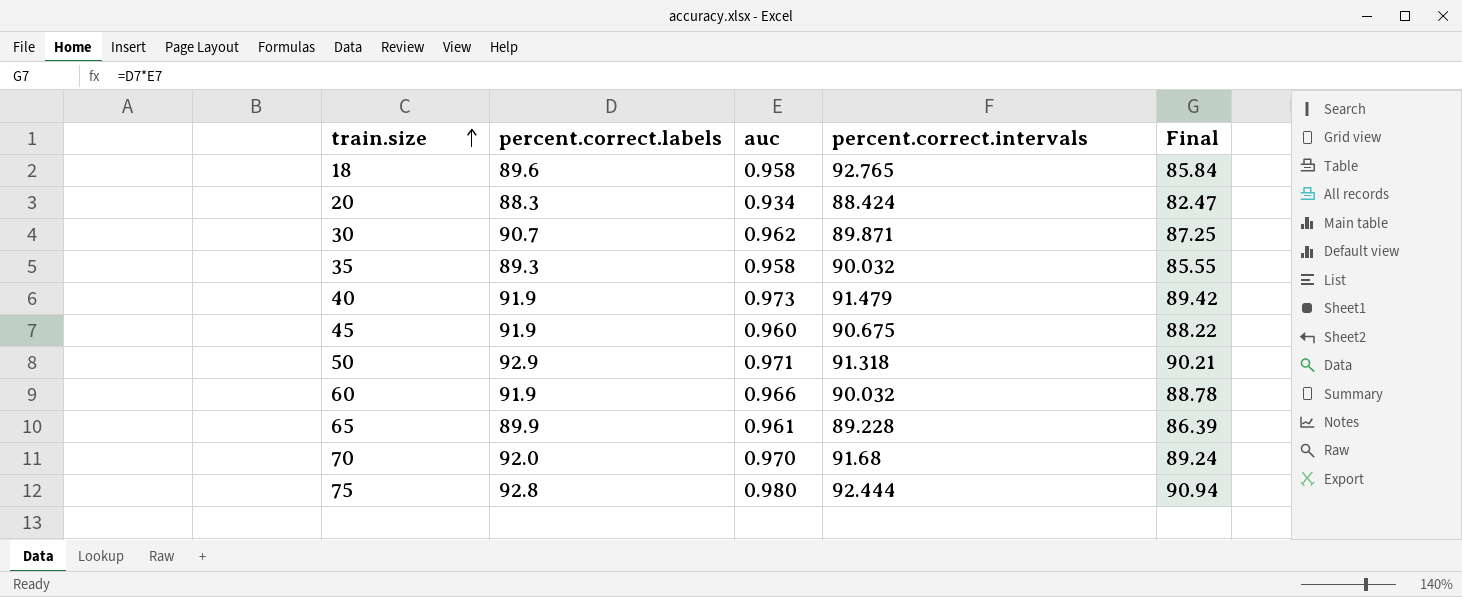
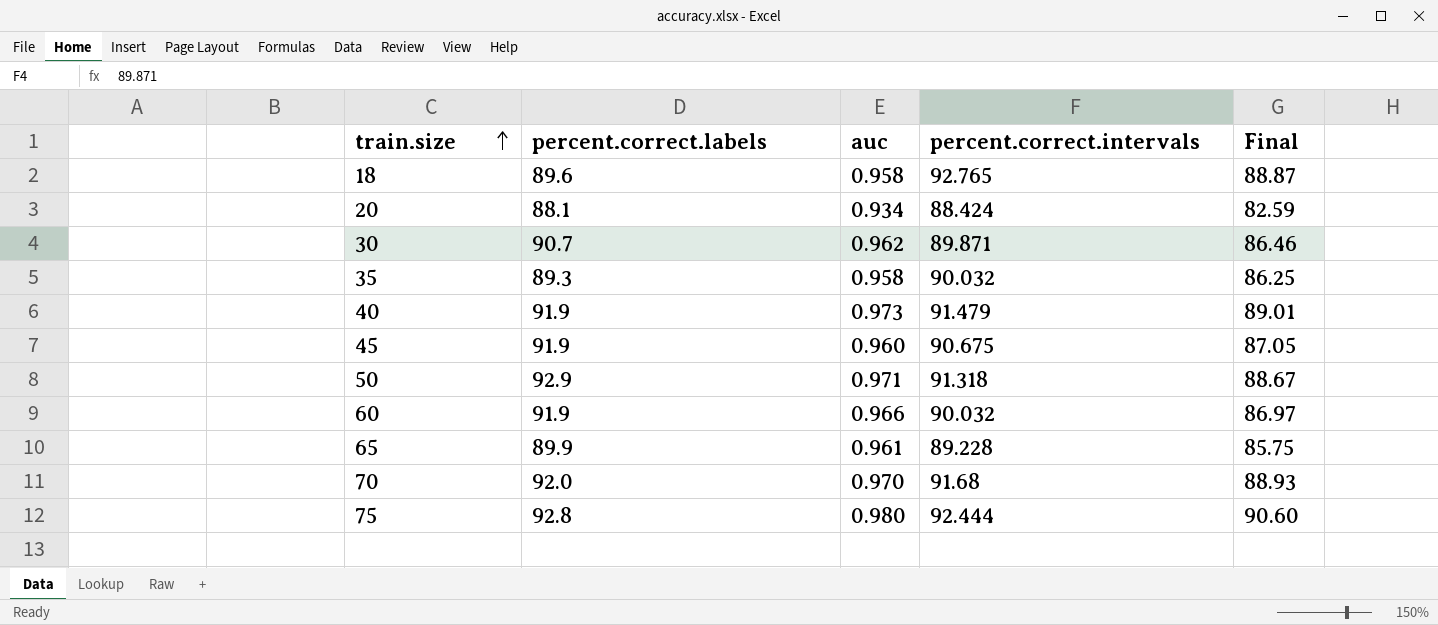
column Final | formula: [percent.correct.labels] * [auc] -> [auc] * [percent.correct.intervals]
20 | percent.correct.labels: 88.3 -> 88.1

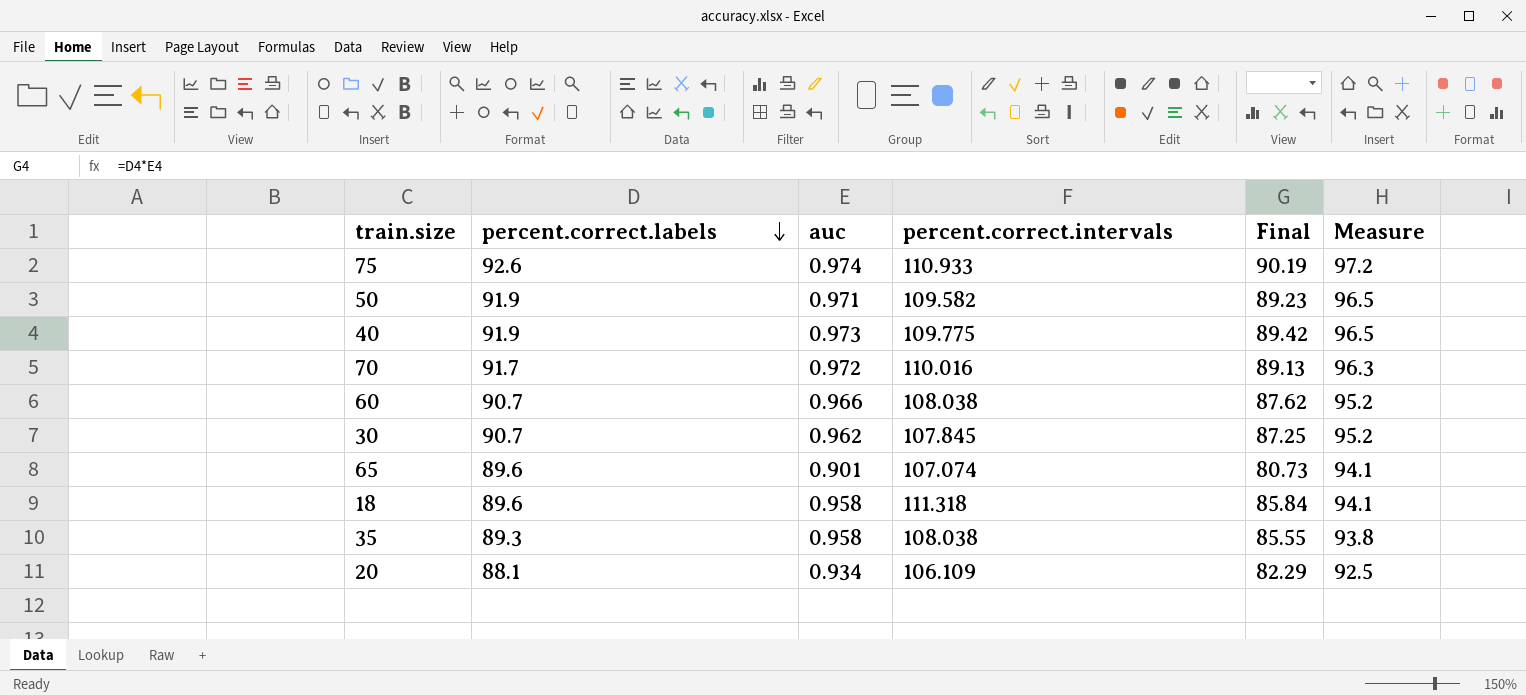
row order: train.size ascending -> percent.correct.labels descending
column Final | formula: [auc] * [percent.correct.intervals] -> [percent.correct.labels] * [auc]
column Measure | formula: none -> [percent.correct.labels] * 1.05
row 45: 91.9 | 0.960 | 90.675 | 87.05 -> none
75 | percent.correct.labels: 92.8 -> 92.6
75 | auc: 0.980 -> 0.974
75 | percent.correct.intervals: 92.444 -> 110.933
50 | percent.correct.labels: 92.9 -> 91.9
50 | percent.correct.intervals: 91.318 -> 109.582
40 | percent.correct.intervals: 91.479 -> 109.775
70 | percent.correct.labels: 92.0 -> 91.7
70 | auc: 0.970 -> 0.972
70 | percent.correct.intervals: 91.68 -> 110.016
60 | percent.correct.labels: 91.9 -> 90.7
60 | percent.correct.intervals: 90.032 -> 108.038
30 | percent.correct.intervals: 89.871 -> 107.845
65 | percent.correct.labels: 89.9 -> 89.6
65 | auc: 0.961 -> 0.901
65 | percent.correct.intervals: 89.228 -> 107.074
18 | percent.correct.intervals: 92.765 -> 111.318
35 | percent.correct.intervals: 90.032 -> 108.038
20 | percent.correct.intervals: 88.424 -> 106.109

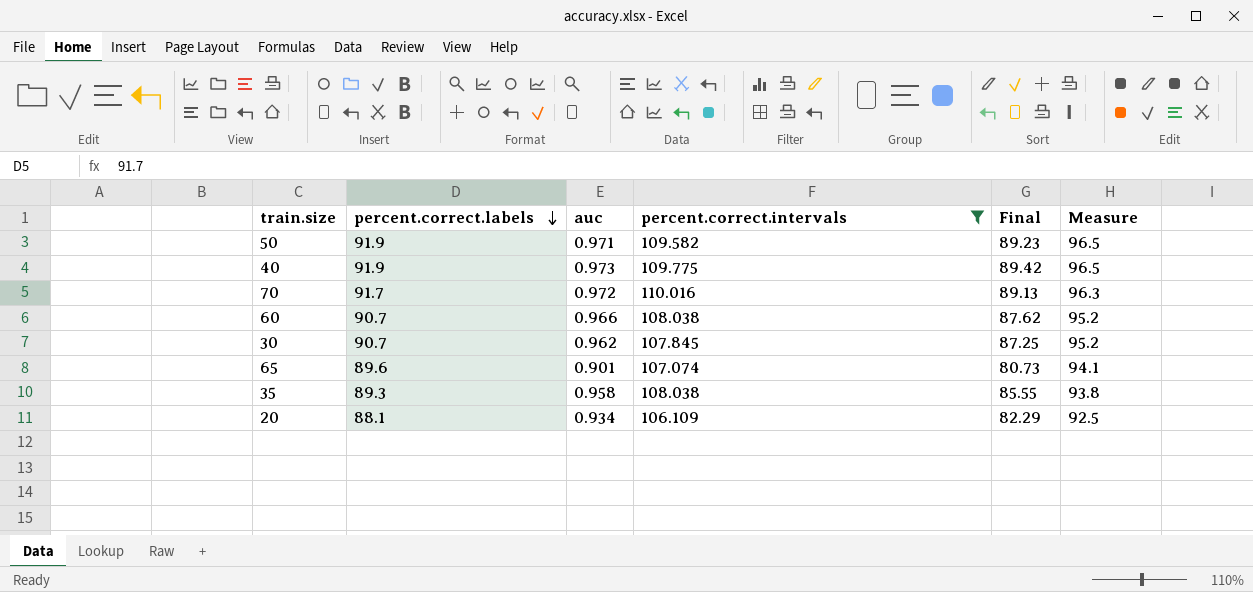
filter: none -> percent.correct.intervals <= 110.016

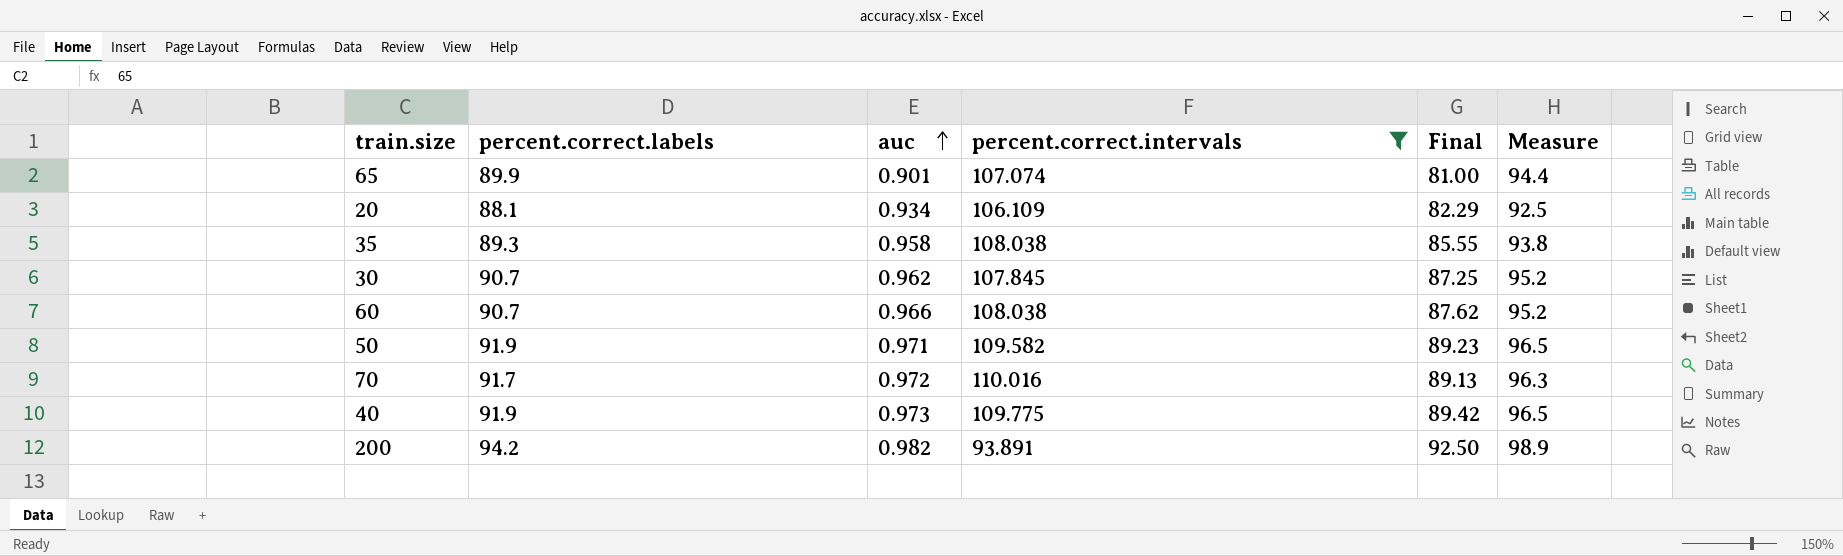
row order: percent.correct.labels descending -> auc ascending
65 | percent.correct.labels: 89.6 -> 89.9
65 | Final: 80.73 -> 81.00
65 | Measure: 94.1 -> 94.4
row 200: none -> 94.2 | 0.982 | 93.891 | 92.50 | 98.9

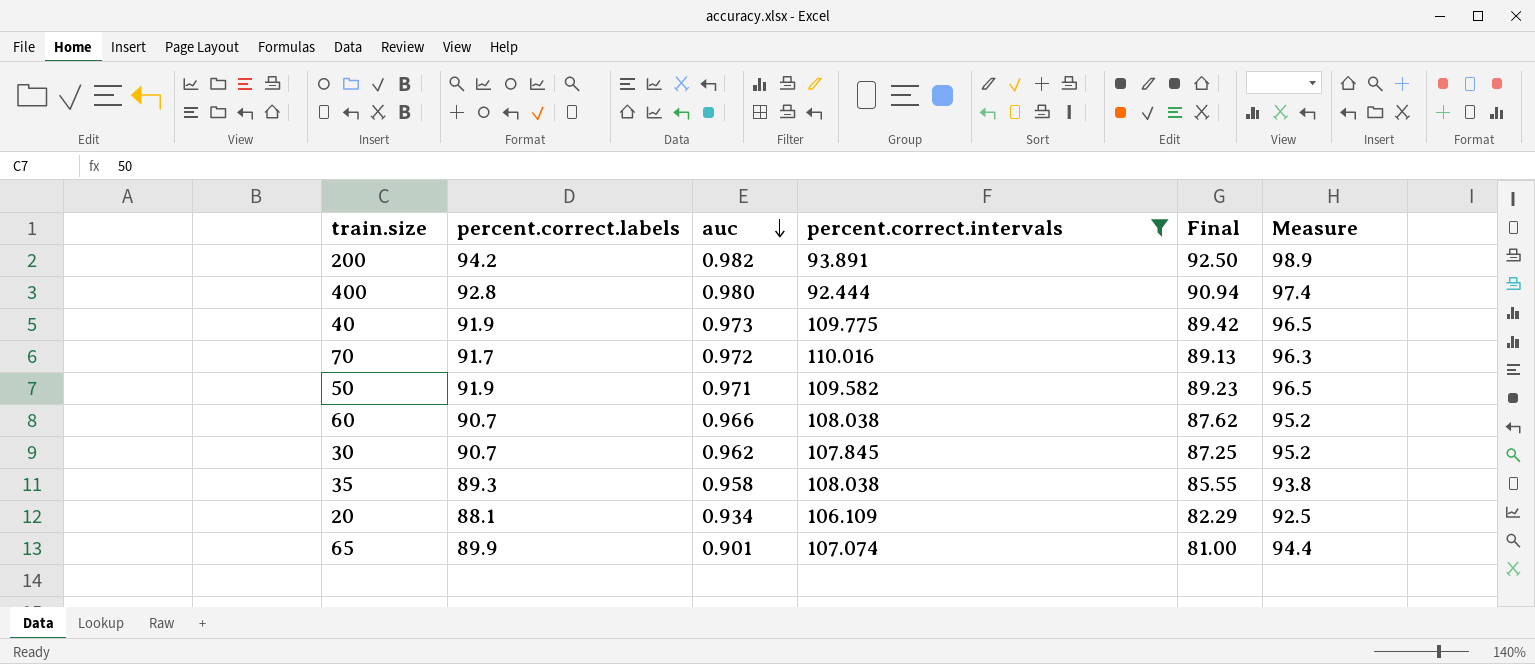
row order: auc ascending -> auc descending
row 400: none -> 92.8 | 0.980 | 92.444 | 90.94 | 97.4

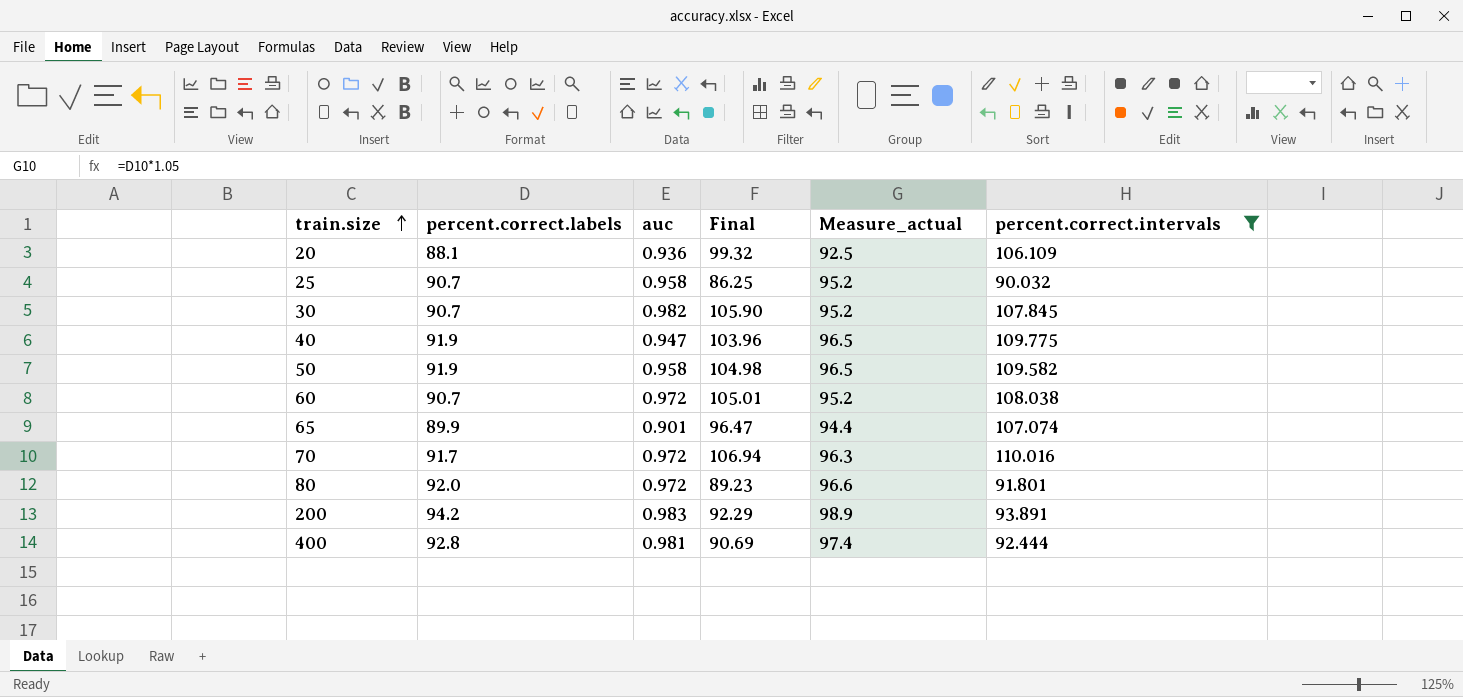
row order: auc descending -> train.size ascending
column Final | formula: [percent.correct.labels] * [auc] -> [auc] * [percent.correct.intervals]
column name: Measure -> Measure_actual
column percent.correct.intervals | position: 4 -> 6
row 35: 89.3 | 0.958 | 108.038 | 85.55 | 93.8 -> none
20 | auc: 0.934 -> 0.936
row 25: none -> 90.7 | 0.958 | 86.25 | 95.2 | 90.032
30 | auc: 0.962 -> 0.982
40 | auc: 0.973 -> 0.947
50 | auc: 0.971 -> 0.958
60 | auc: 0.966 -> 0.972
row 80: none -> 92.0 | 0.972 | 89.23 | 96.6 | 91.801
200 | auc: 0.982 -> 0.983
400 | auc: 0.980 -> 0.981

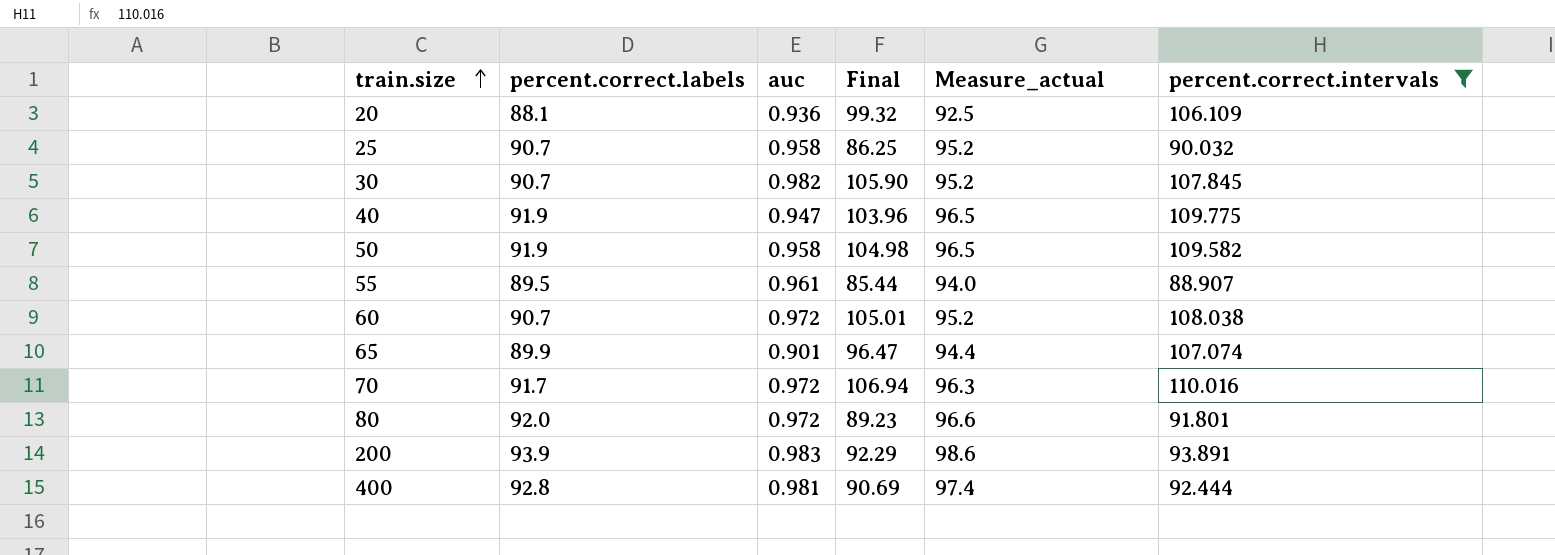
row 55: none -> 89.5 | 0.961 | 85.44 | 94.0 | 88.907
200 | percent.correct.labels: 94.2 -> 93.9
200 | Measure_actual: 98.9 -> 98.6

